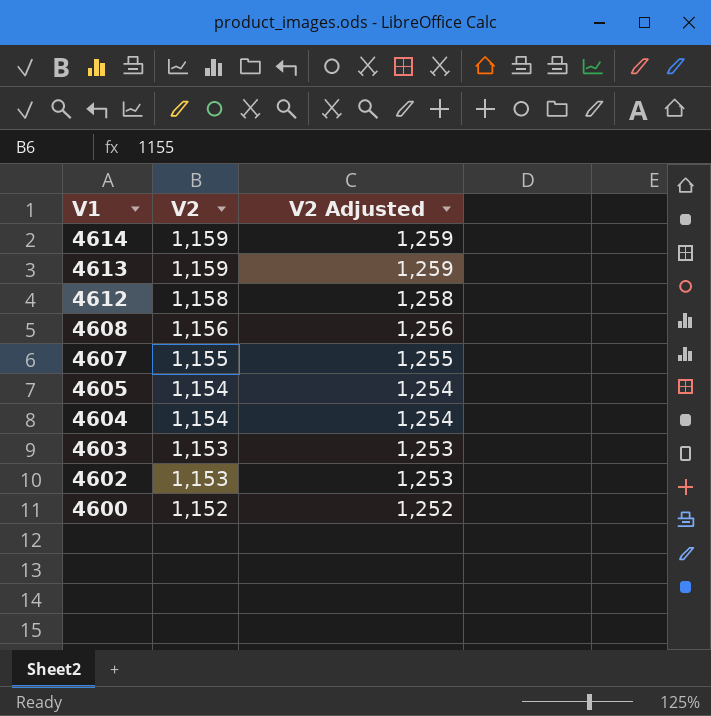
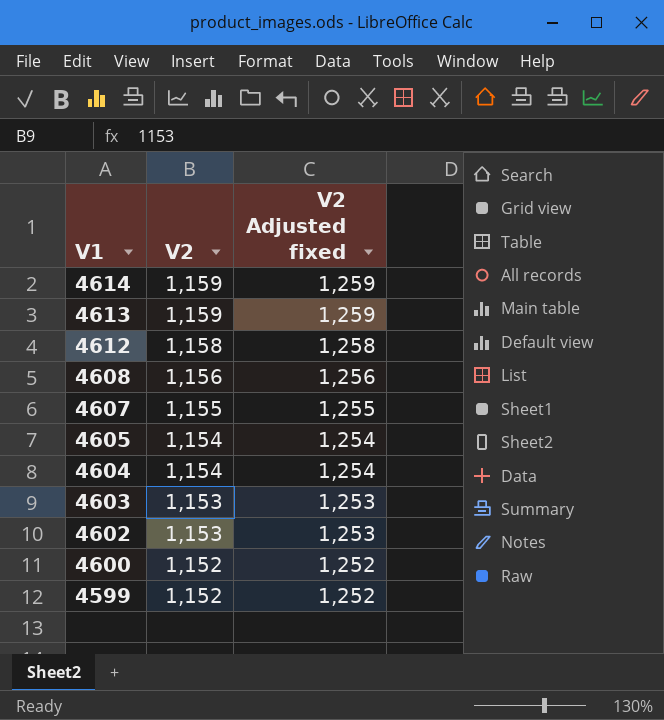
column name: V2 Adjusted -> V2 Adjusted fixed
row 4599: none -> 1,152 | 1,252

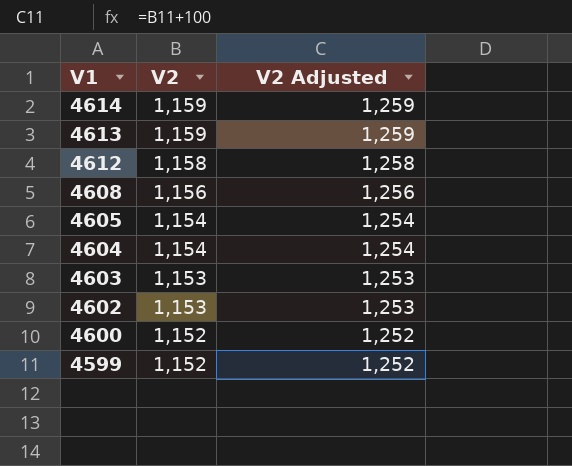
column name: V2 Adjusted fixed -> V2 Adjusted
row 4607: 1,155 | 1,255 -> none

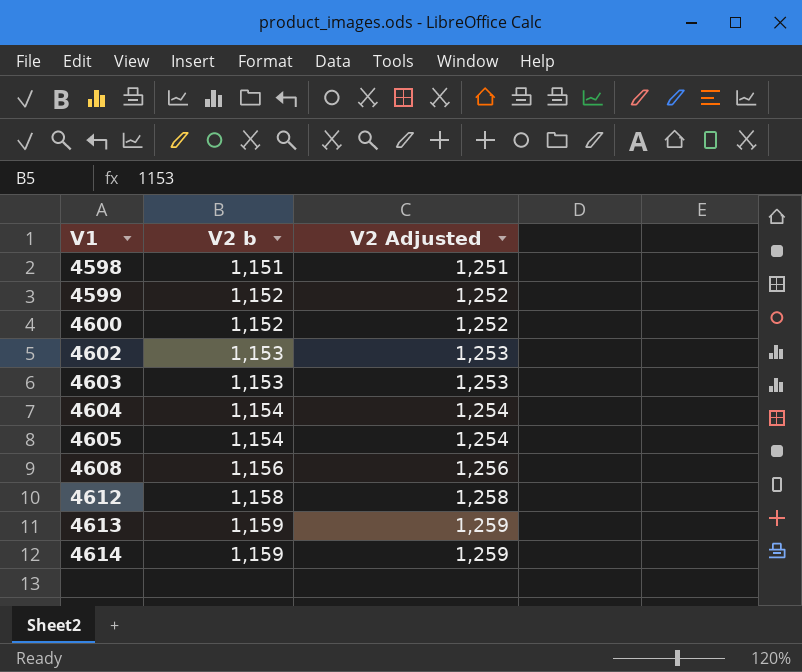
row order: V1 descending -> V1 ascending
column name: V2 -> V2 b
row 4598: none -> 1,151 | 1,251

